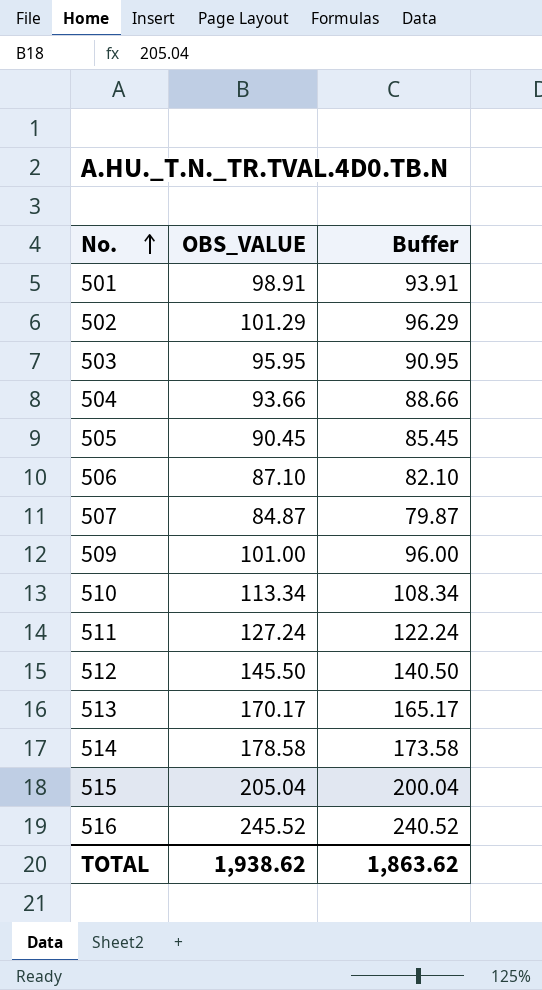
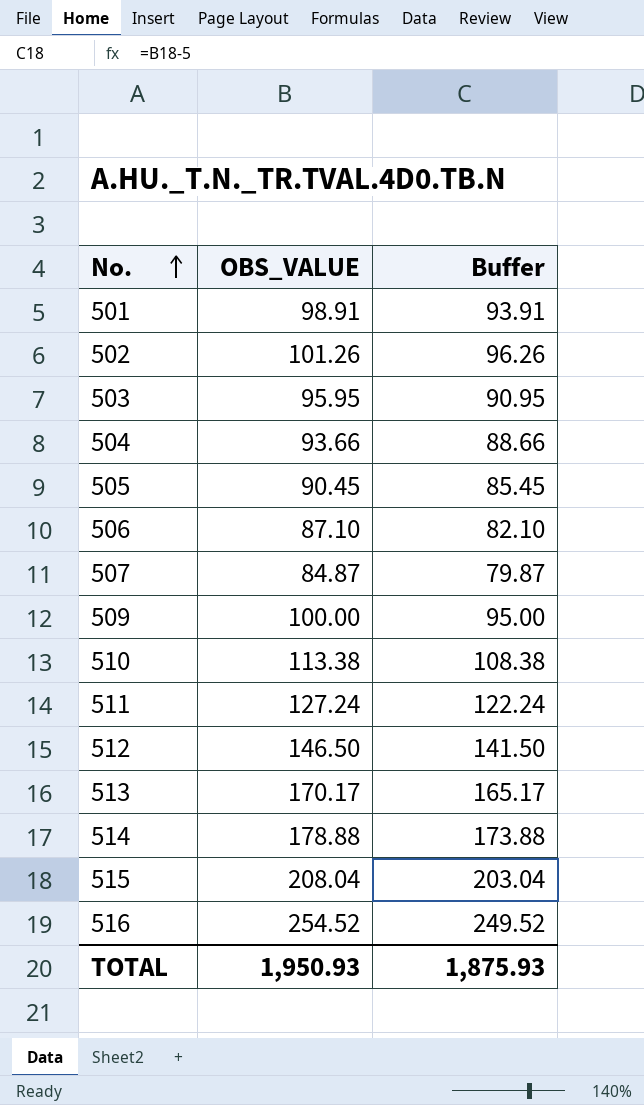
502 | OBS_VALUE: 101.29 -> 101.26
502 | Buffer: 96.29 -> 96.26
509 | OBS_VALUE: 101.00 -> 100.00
509 | Buffer: 96.00 -> 95.00
510 | OBS_VALUE: 113.34 -> 113.38
510 | Buffer: 108.34 -> 108.38
512 | OBS_VALUE: 145.50 -> 146.50
512 | Buffer: 140.50 -> 141.50
514 | OBS_VALUE: 178.58 -> 178.88
514 | Buffer: 173.58 -> 173.88
515 | OBS_VALUE: 205.04 -> 208.04
515 | Buffer: 200.04 -> 203.04
516 | OBS_VALUE: 245.52 -> 254.52
516 | Buffer: 240.52 -> 249.52
TOTAL | OBS_VALUE: 1,938.62 -> 1,950.93
TOTAL | Buffer: 1,863.62 -> 1,875.93

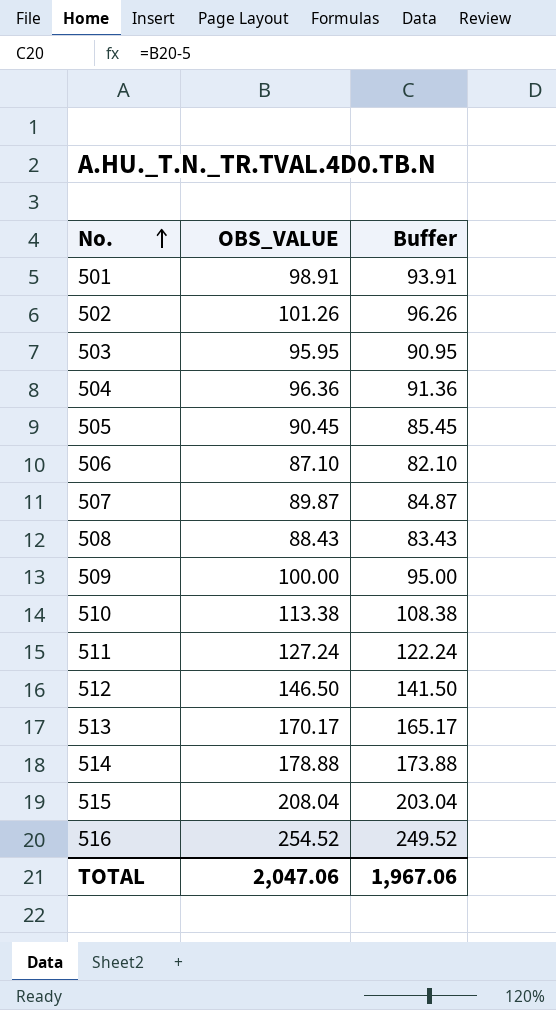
504 | OBS_VALUE: 93.66 -> 96.36
504 | Buffer: 88.66 -> 91.36
507 | OBS_VALUE: 84.87 -> 89.87
507 | Buffer: 79.87 -> 84.87
row 508: none -> 88.43 | 83.43
TOTAL | OBS_VALUE: 1,950.93 -> 2,047.06
TOTAL | Buffer: 1,875.93 -> 1,967.06

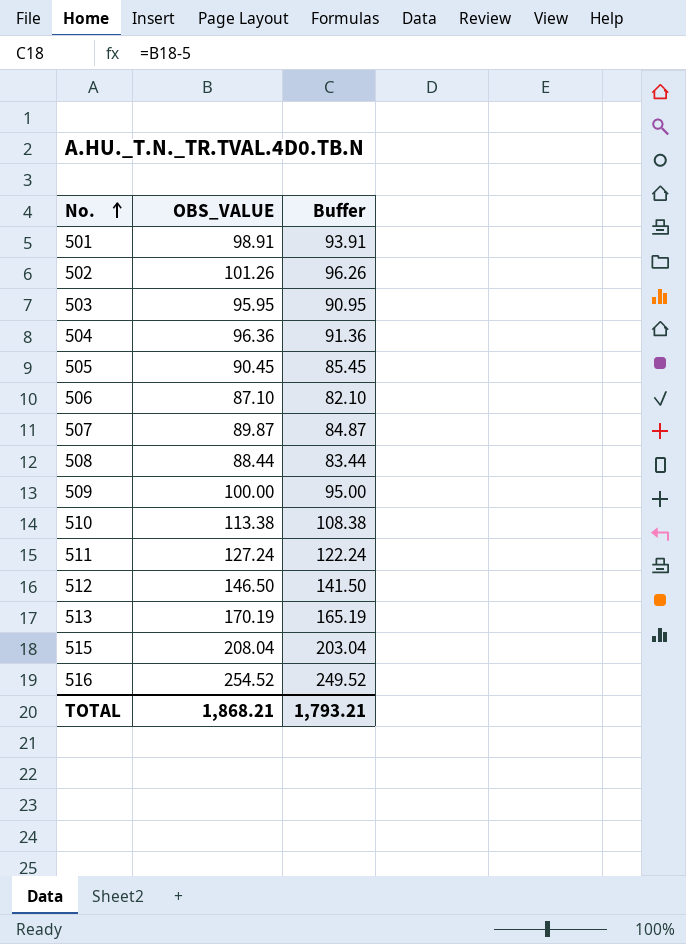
row 514: 178.88 | 173.88 -> none
508 | OBS_VALUE: 88.43 -> 88.44
508 | Buffer: 83.43 -> 83.44
513 | OBS_VALUE: 170.17 -> 170.19
513 | Buffer: 165.17 -> 165.19
TOTAL | OBS_VALUE: 2,047.06 -> 1,868.21
TOTAL | Buffer: 1,967.06 -> 1,793.21

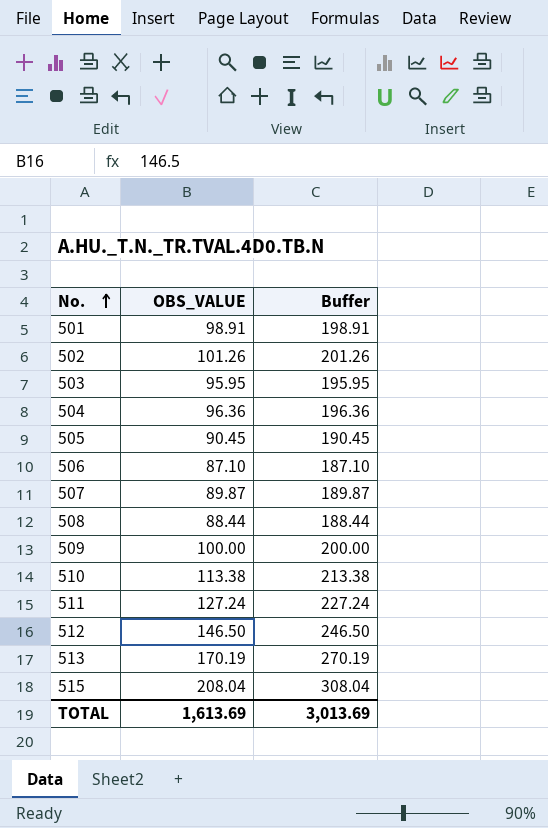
column Buffer | formula: [OBS_VALUE] - 5 -> [OBS_VALUE] + 100
row 516: 254.52 | 249.52 -> none
TOTAL | OBS_VALUE: 1,868.21 -> 1,613.69
TOTAL | Buffer: 1,793.21 -> 3,013.69

